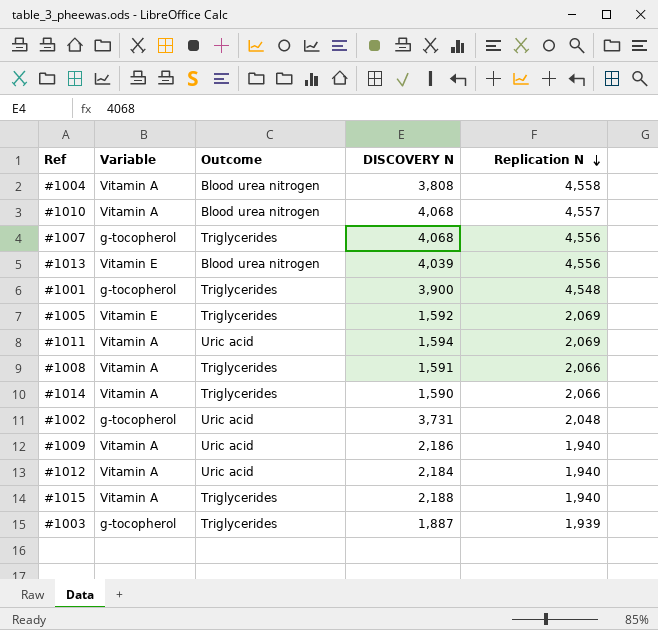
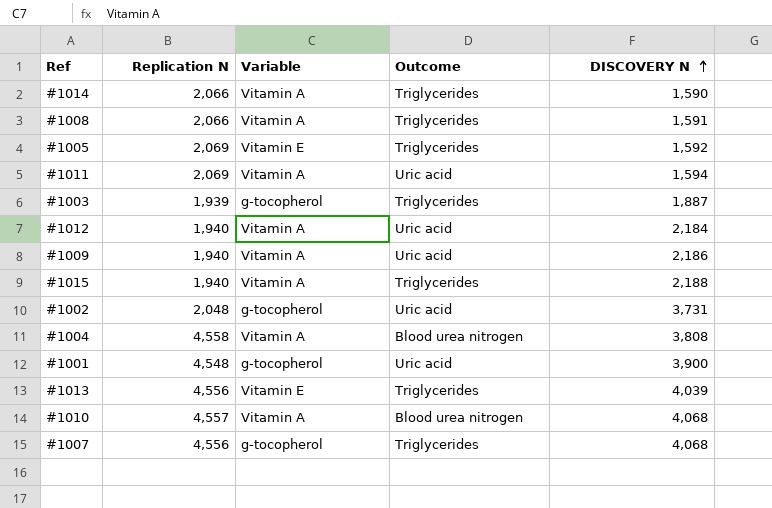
row order: Replication N descending -> DISCOVERY N ascending
column Replication N | position: 5 -> 2
#1001 | Outcome: Triglycerides -> Uric acid
#1013 | Outcome: Blood urea nitrogen -> Triglycerides

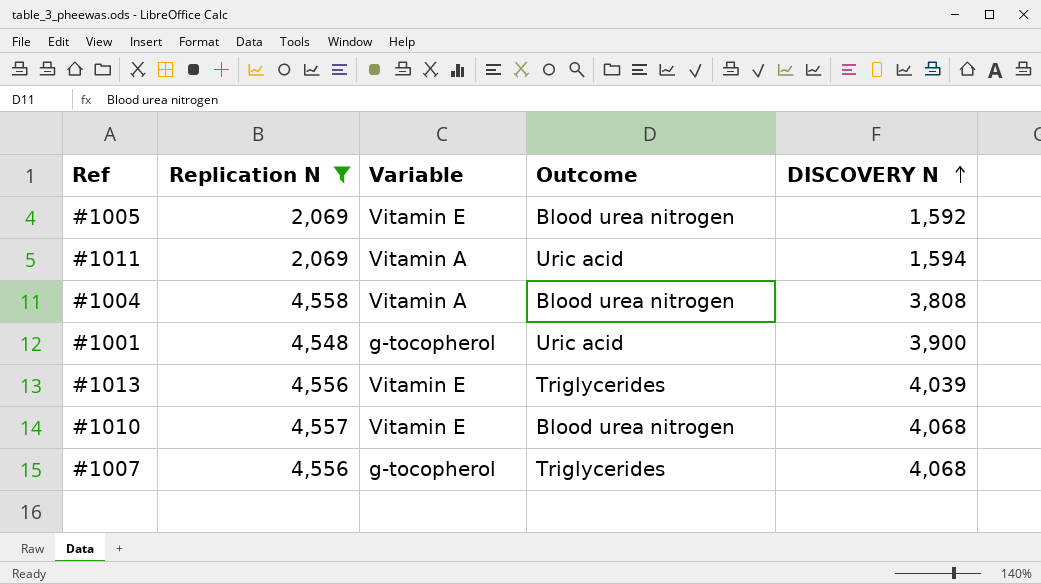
filter: none -> Replication N >= 2,069
#1005 | Outcome: Triglycerides -> Blood urea nitrogen
#1010 | Variable: Vitamin A -> Vitamin E

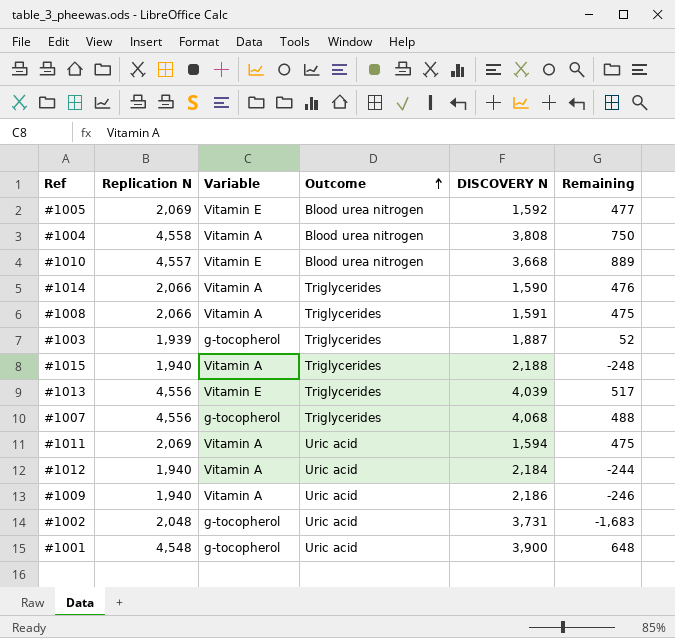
filter: Replication N >= 2,069 -> none
row order: DISCOVERY N ascending -> Outcome ascending
column Remaining | formula: none -> [Replication N] - [DISCOVERY N]
#1010 | DISCOVERY N: 4,068 -> 3,668

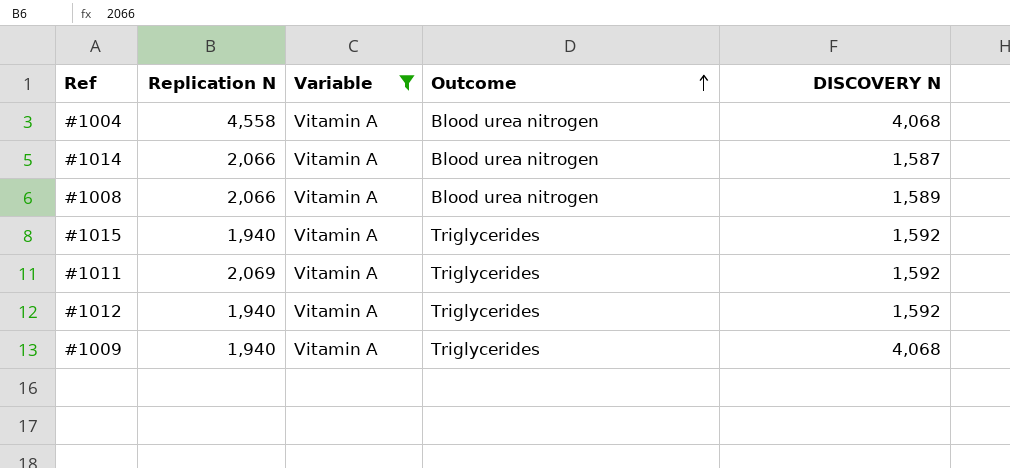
filter: none -> Variable = Vitamin A
column Remaining | formula: [Replication N] - [DISCOVERY N] -> none
#1004 | DISCOVERY N: 3,808 -> 4,068
#1014 | Outcome: Triglycerides -> Blood urea nitrogen
#1014 | DISCOVERY N: 1,590 -> 1,587
#1008 | Outcome: Triglycerides -> Blood urea nitrogen
#1008 | DISCOVERY N: 1,591 -> 1,589
#1015 | DISCOVERY N: 2,188 -> 1,592
#1011 | Outcome: Uric acid -> Triglycerides
#1011 | DISCOVERY N: 1,594 -> 1,592
#1012 | Outcome: Uric acid -> Triglycerides
#1012 | DISCOVERY N: 2,184 -> 1,592
#1009 | Outcome: Uric acid -> Triglycerides
#1009 | DISCOVERY N: 2,186 -> 4,068

